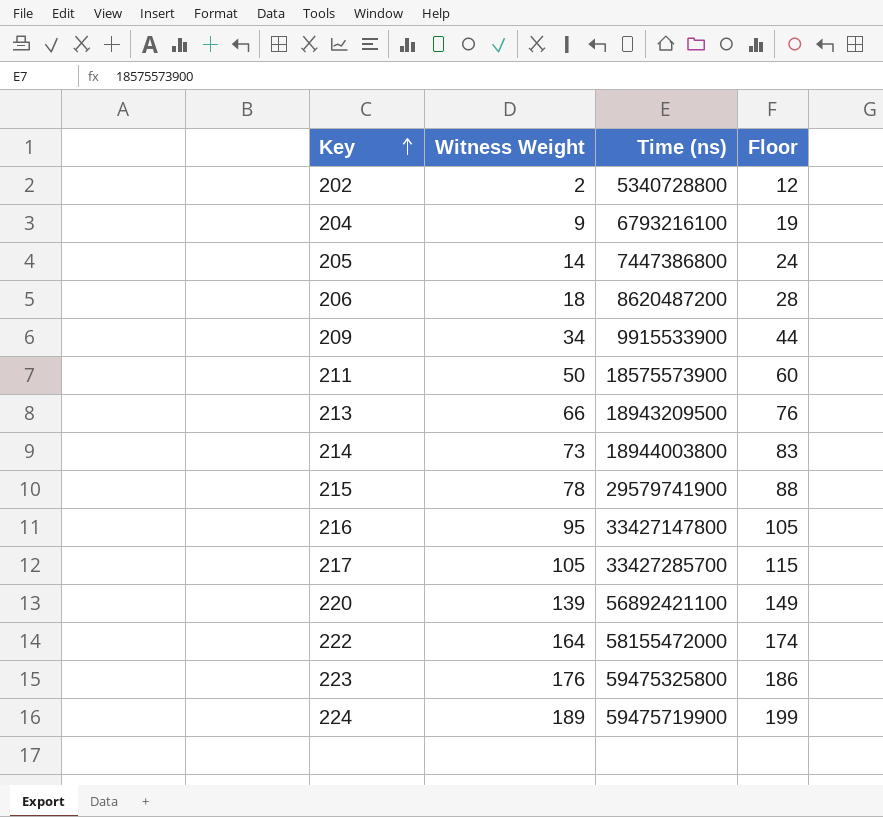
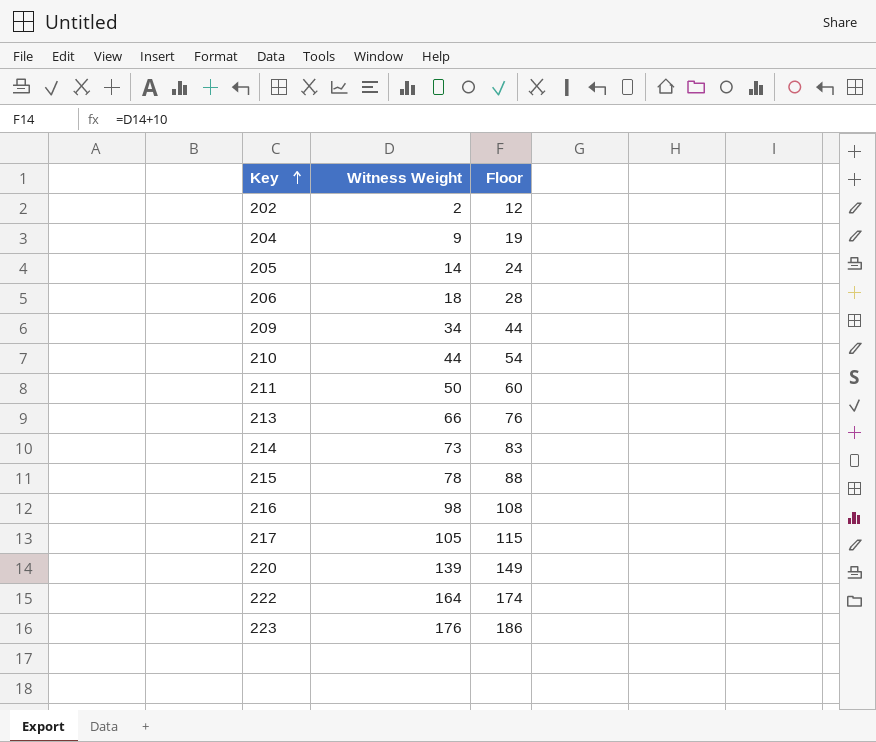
column Time (ns) | position: 3 -> none
row 224: 189 | 59475719900 | 199 -> none
row 210: none -> 44 | 54
216 | Witness Weight: 95 -> 98
216 | Floor: 105 -> 108

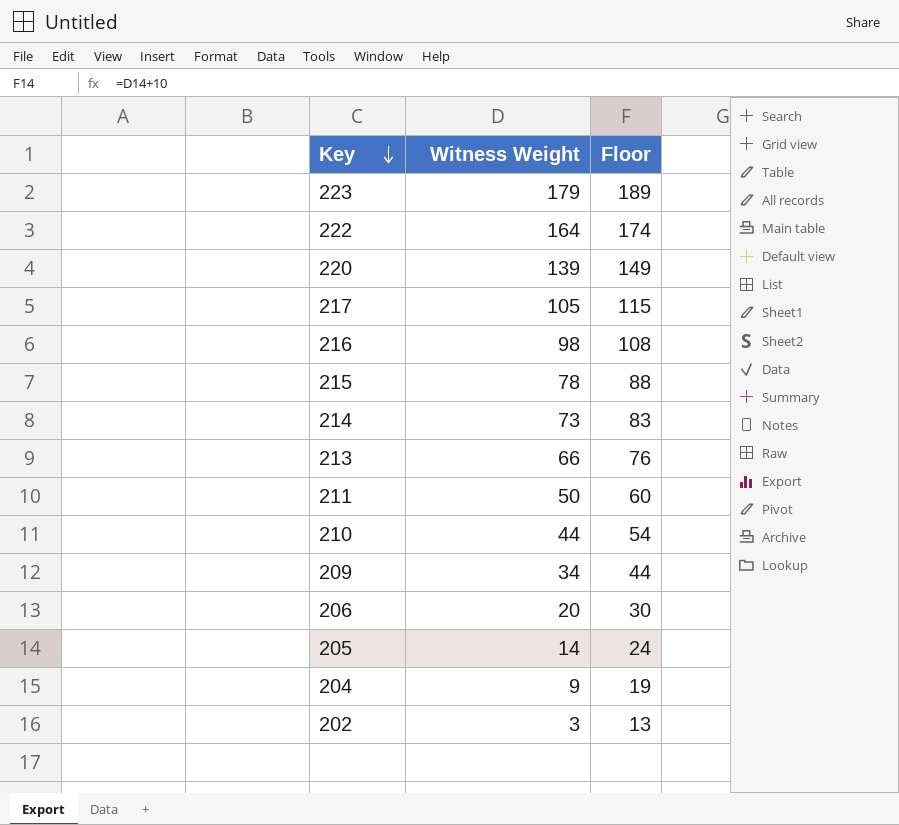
row order: Key ascending -> Key descending
223 | Witness Weight: 176 -> 179
223 | Floor: 186 -> 189
206 | Witness Weight: 18 -> 20
206 | Floor: 28 -> 30
202 | Witness Weight: 2 -> 3
202 | Floor: 12 -> 13

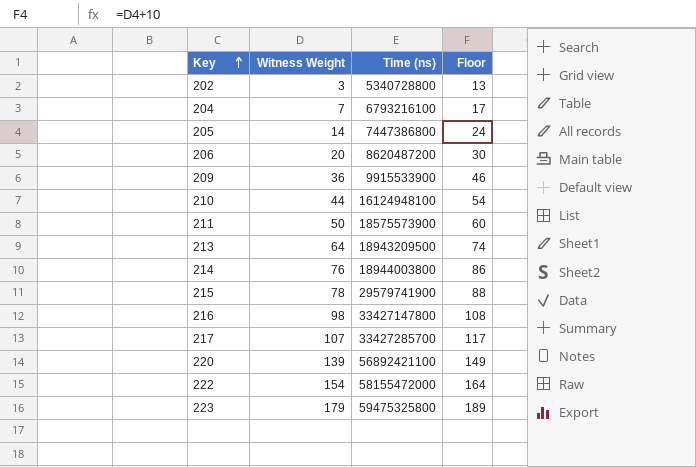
row order: Key descending -> Key ascending
column Time (ns) | position: none -> 3
204 | Witness Weight: 9 -> 7
204 | Floor: 19 -> 17
209 | Witness Weight: 34 -> 36
209 | Floor: 44 -> 46
213 | Witness Weight: 66 -> 64
213 | Floor: 76 -> 74
214 | Witness Weight: 73 -> 76
214 | Floor: 83 -> 86
217 | Witness Weight: 105 -> 107
217 | Floor: 115 -> 117
222 | Witness Weight: 164 -> 154
222 | Floor: 174 -> 164

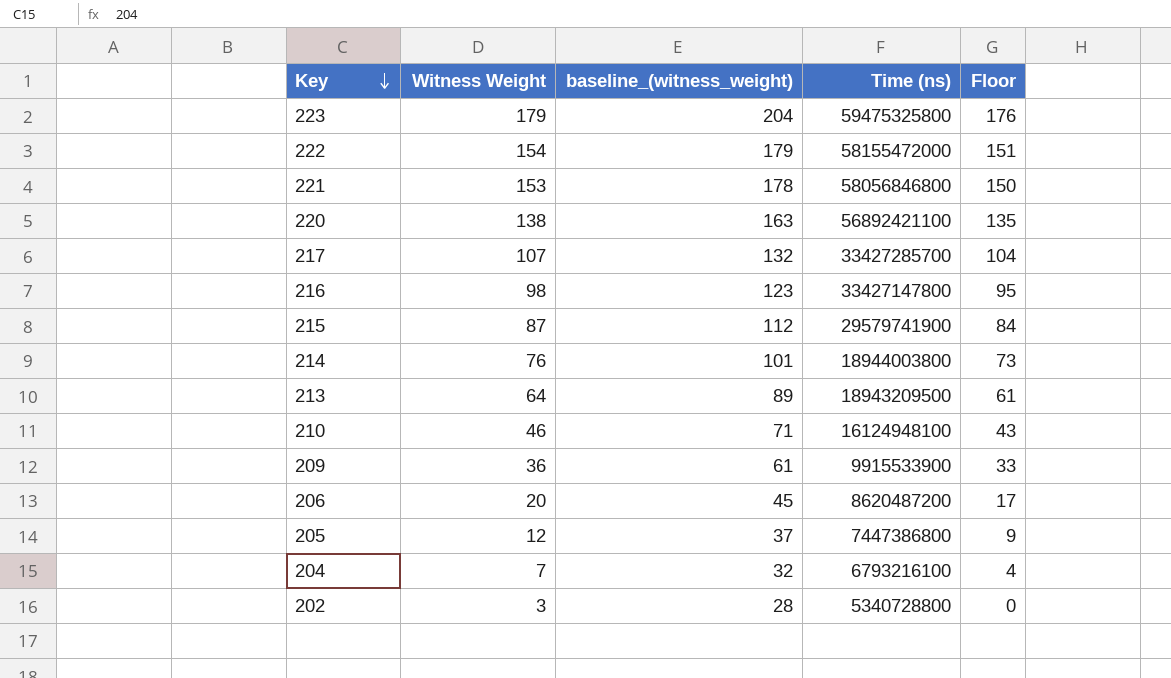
row order: Key ascending -> Key descending
column baseline_(witness_weight) | formula: none -> [Witness Weight] + 25
column Floor | formula: [Witness Weight] + 10 -> [Witness Weight] - 3
row 211: 50 | 18575573900 | 60 -> none
row 221: none -> 153 | 178 | 58056846800 | 150
220 | Witness Weight: 139 -> 138
215 | Witness Weight: 78 -> 87
210 | Witness Weight: 44 -> 46
205 | Witness Weight: 14 -> 12

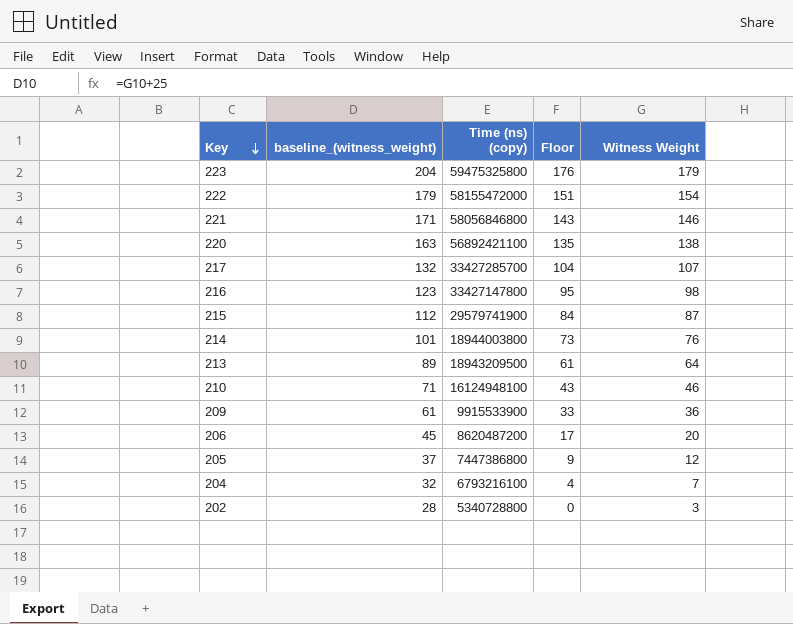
column name: Time (ns) -> Time (ns) (copy)
column Witness Weight | position: 2 -> 5
221 | baseline_(witness_weight): 178 -> 171
221 | Floor: 150 -> 143
221 | Witness Weight: 153 -> 146

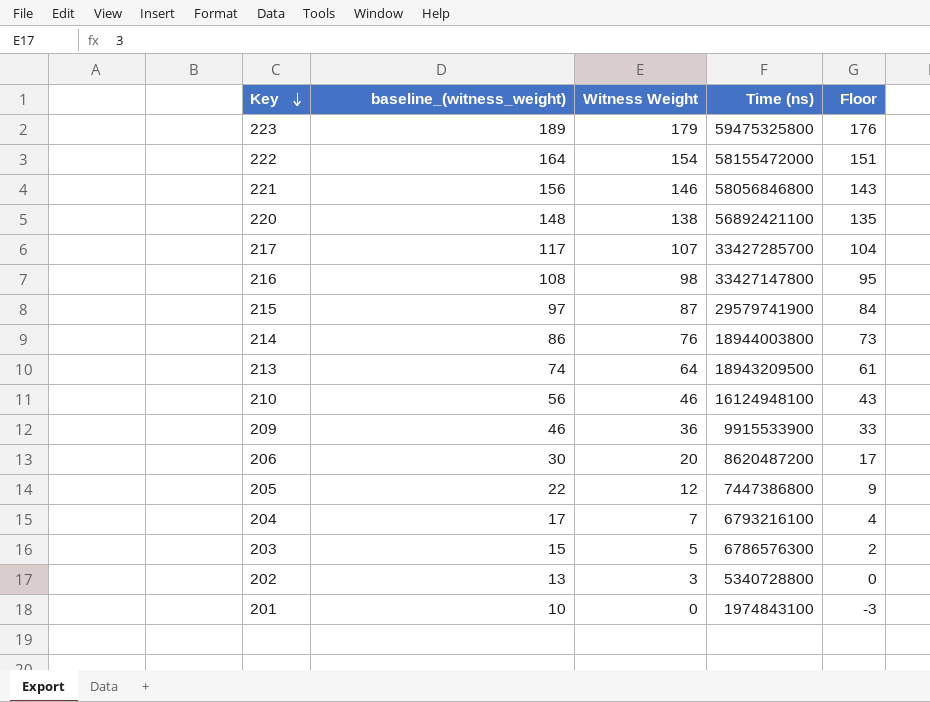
column baseline_(witness_weight) | formula: [Witness Weight] + 25 -> [Witness Weight] + 10
column Witness Weight | position: 5 -> 3
column name: Time (ns) (copy) -> Time (ns)
row 203: none -> 15 | 5 | 6786576300 | 2
row 201: none -> 10 | 0 | 1974843100 | -3

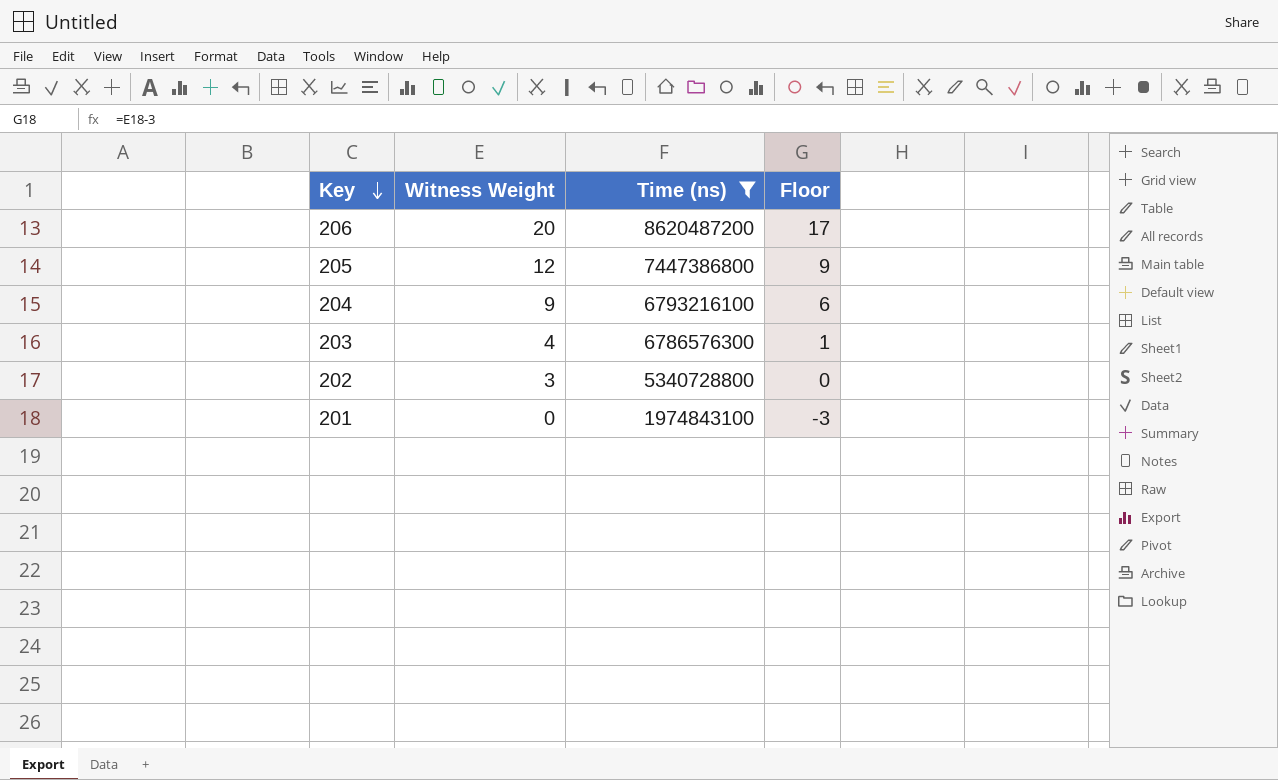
filter: none -> Time (ns) <= 8620487200
column baseline_(witness_weight) | formula: [Witness Weight] + 10 -> none
204 | Witness Weight: 7 -> 9
204 | Floor: 4 -> 6
203 | Witness Weight: 5 -> 4
203 | Floor: 2 -> 1

